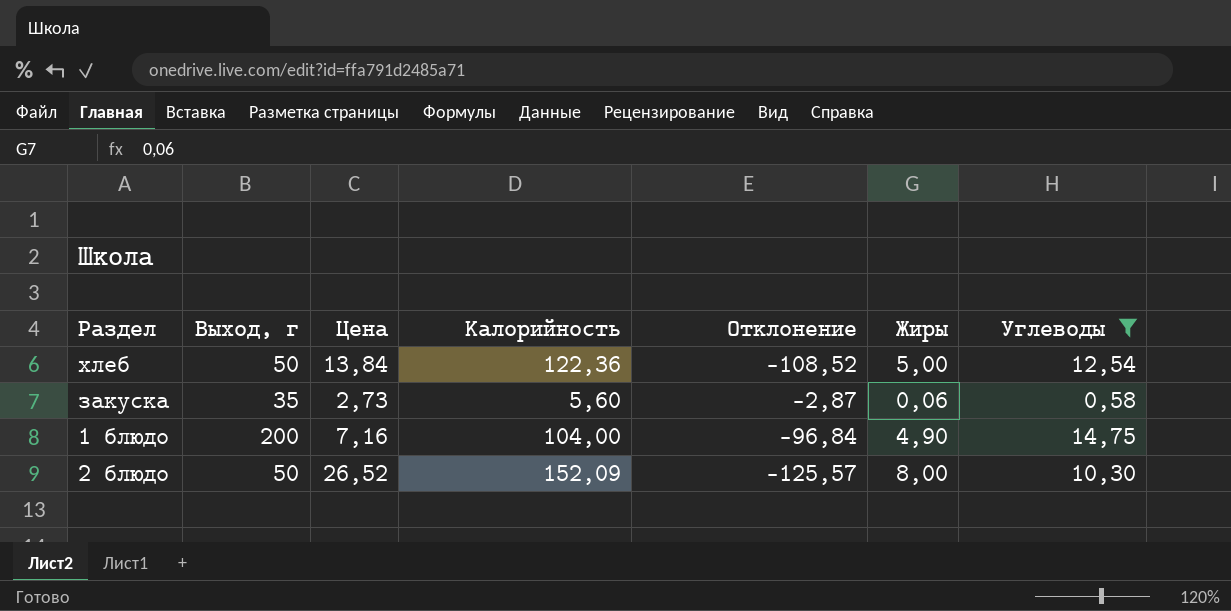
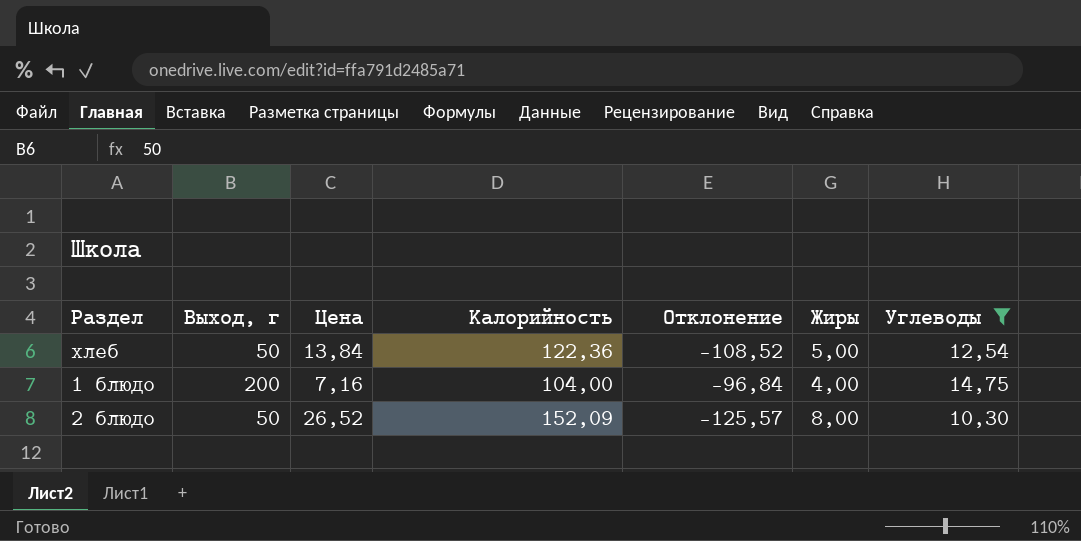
row закуска: 35 | 2,73 | 5,60 | -2,87 | 0,06 | 0,58 -> none
1 блюдо | Жиры: 4,90 -> 4,00

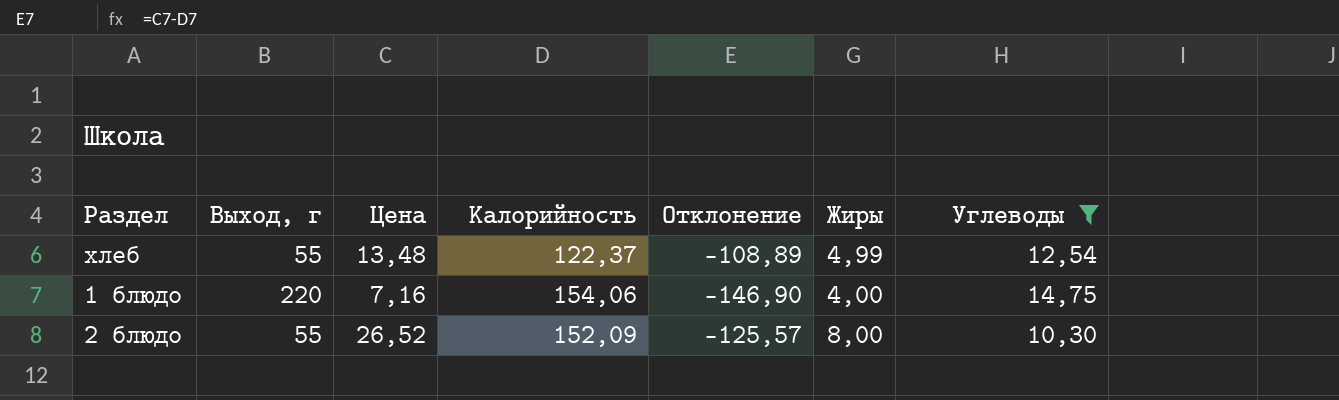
хлеб | Выход, г: 50 -> 55
хлеб | Цена: 13,84 -> 13,48
хлеб | Калорийность: 122,36 -> 122,37
хлеб | Отклонение: -108,52 -> -108,89
хлеб | Жиры: 5,00 -> 4,99
1 блюдо | Выход, г: 200 -> 220
1 блюдо | Калорийность: 104,00 -> 154,06
1 блюдо | Отклонение: -96,84 -> -146,90
2 блюдо | Выход, г: 50 -> 55

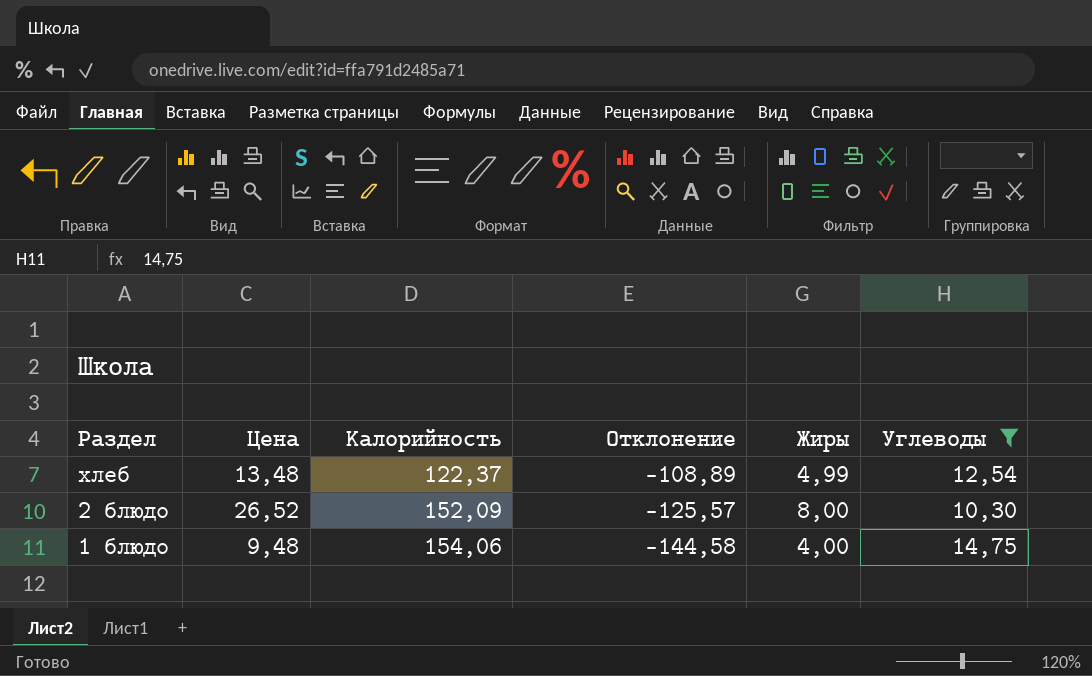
row order: none -> Раздел descending
column Выход, г | position: 2 -> none
1 блюдо | Цена: 7,16 -> 9,48
1 блюдо | Отклонение: -146,90 -> -144,58

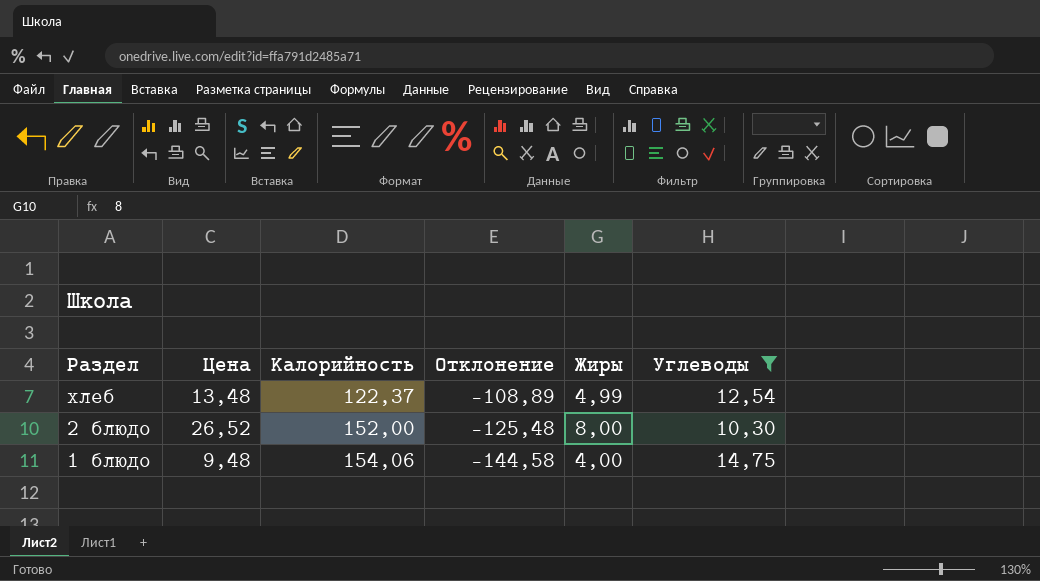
2 блюдо | Калорийность: 152,09 -> 152,00
2 блюдо | Отклонение: -125,57 -> -125,48

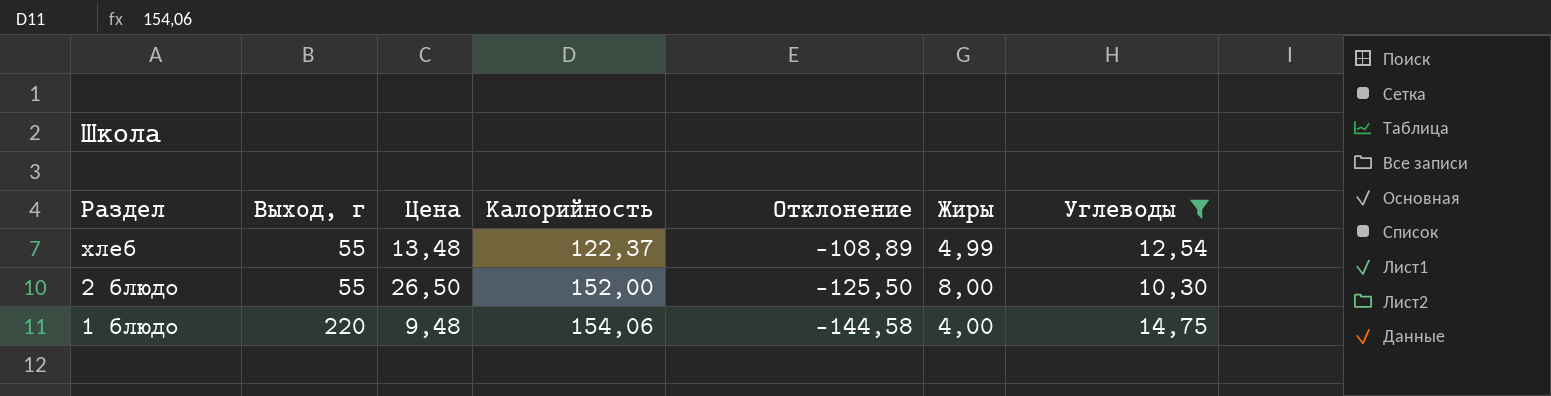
column Выход, г | position: none -> 2
2 блюдо | Цена: 26,52 -> 26,50
2 блюдо | Отклонение: -125,48 -> -125,50

